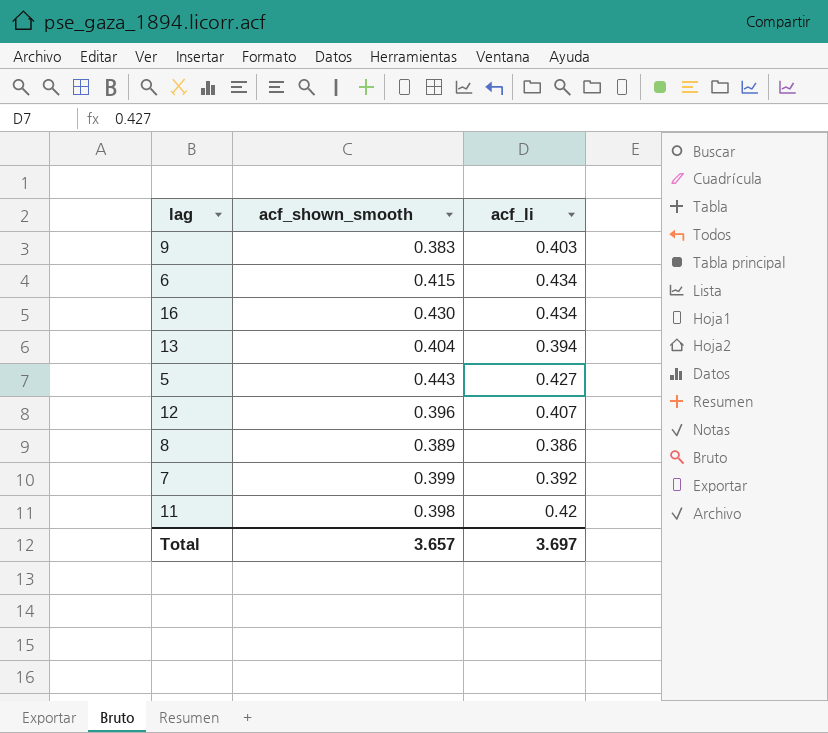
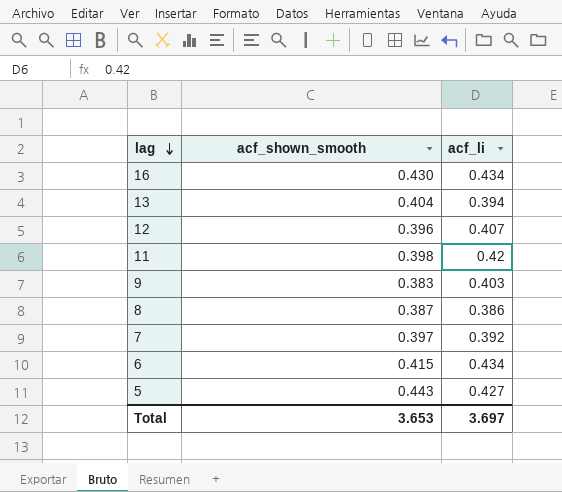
row order: none -> lag descending
8 | acf_shown_smooth: 0.389 -> 0.387
7 | acf_shown_smooth: 0.399 -> 0.397
Total | acf_shown_smooth: 3.657 -> 3.653

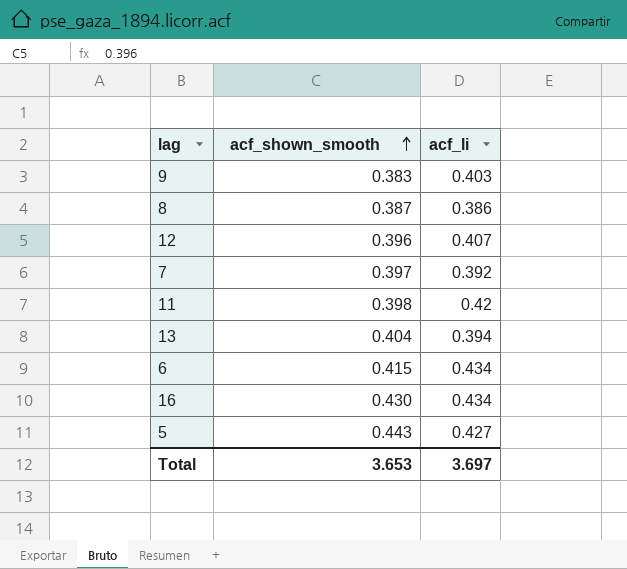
row order: lag descending -> acf_shown_smooth ascending

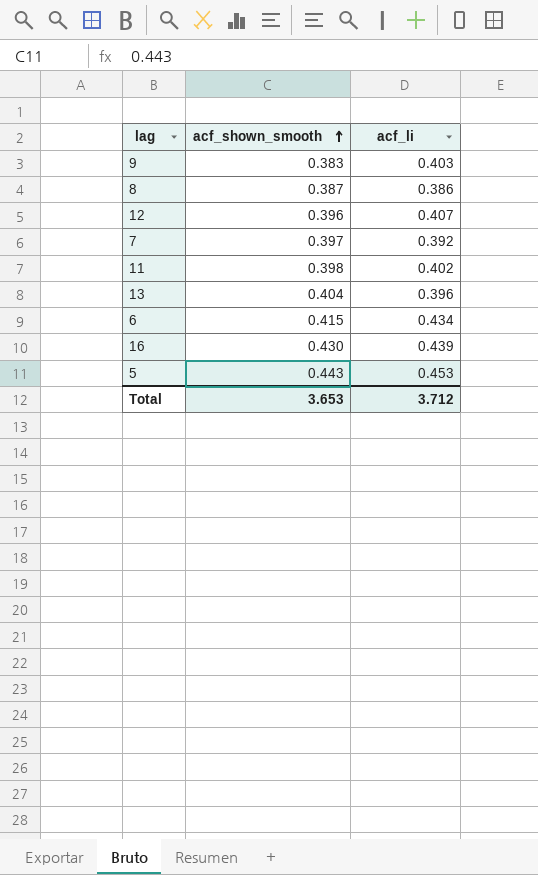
11 | acf_li: 0.42 -> 0.402
13 | acf_li: 0.394 -> 0.396
16 | acf_li: 0.434 -> 0.439
5 | acf_li: 0.427 -> 0.453
Total | acf_li: 3.697 -> 3.712

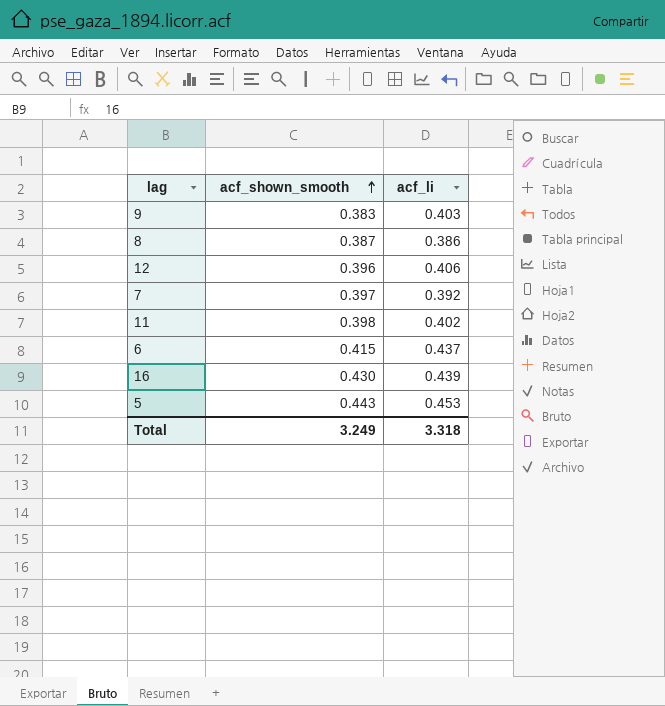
row 13: 0.404 | 0.396 -> none
12 | acf_li: 0.407 -> 0.406
6 | acf_li: 0.434 -> 0.437
Total | acf_shown_smooth: 3.653 -> 3.249
Total | acf_li: 3.712 -> 3.318

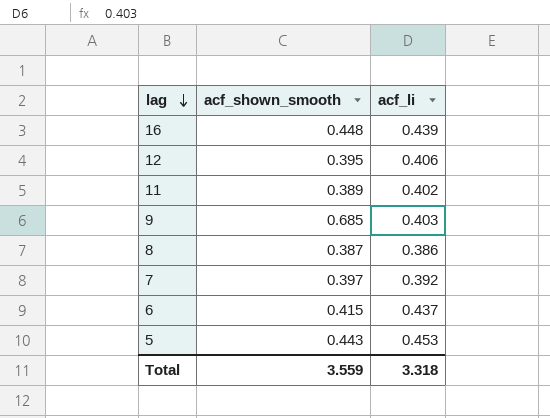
row order: acf_shown_smooth ascending -> lag descending
16 | acf_shown_smooth: 0.430 -> 0.448
12 | acf_shown_smooth: 0.396 -> 0.395
11 | acf_shown_smooth: 0.398 -> 0.389
9 | acf_shown_smooth: 0.383 -> 0.685
Total | acf_shown_smooth: 3.249 -> 3.559

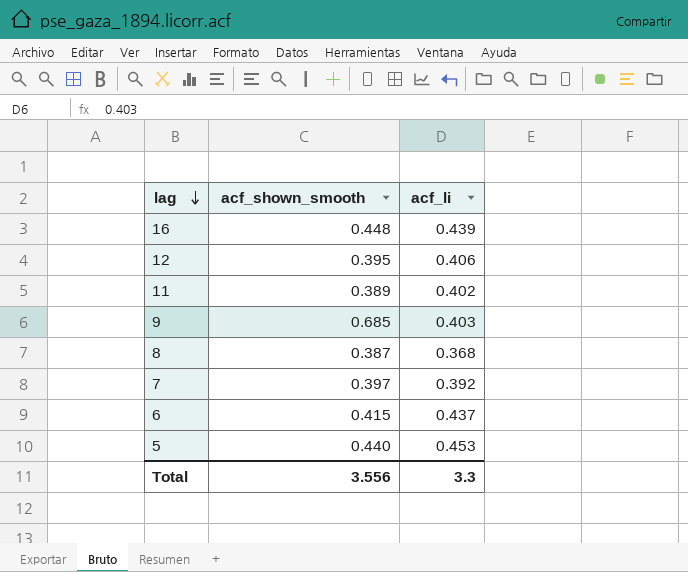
8 | acf_li: 0.386 -> 0.368
5 | acf_shown_smooth: 0.443 -> 0.440
Total | acf_shown_smooth: 3.559 -> 3.556
Total | acf_li: 3.318 -> 3.3

